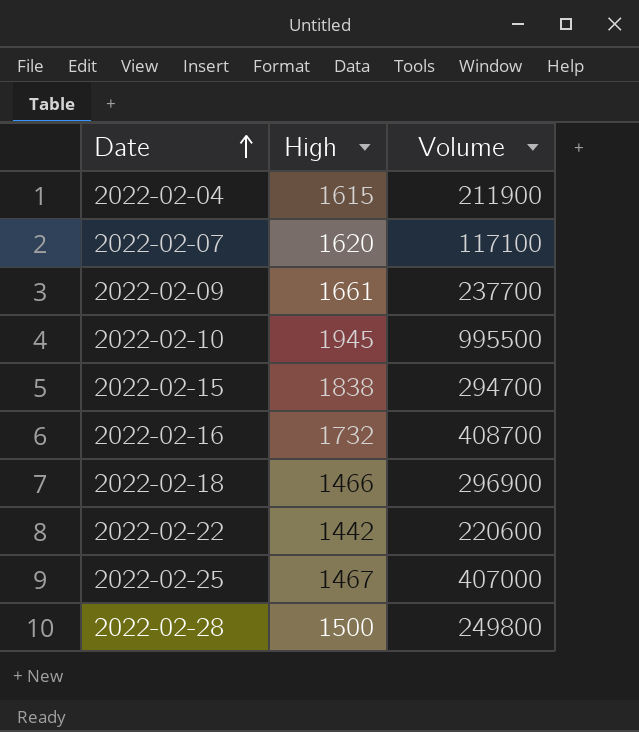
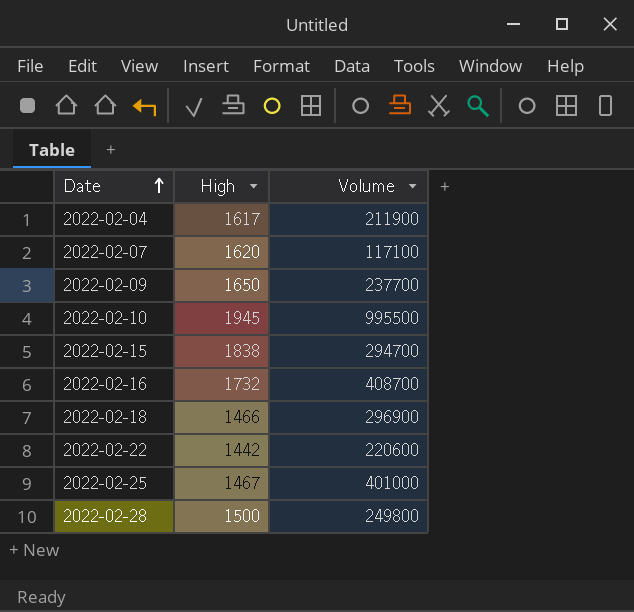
2022-02-04 | High: 1615 -> 1617
2022-02-09 | High: 1661 -> 1650
2022-02-25 | Volume: 407000 -> 401000

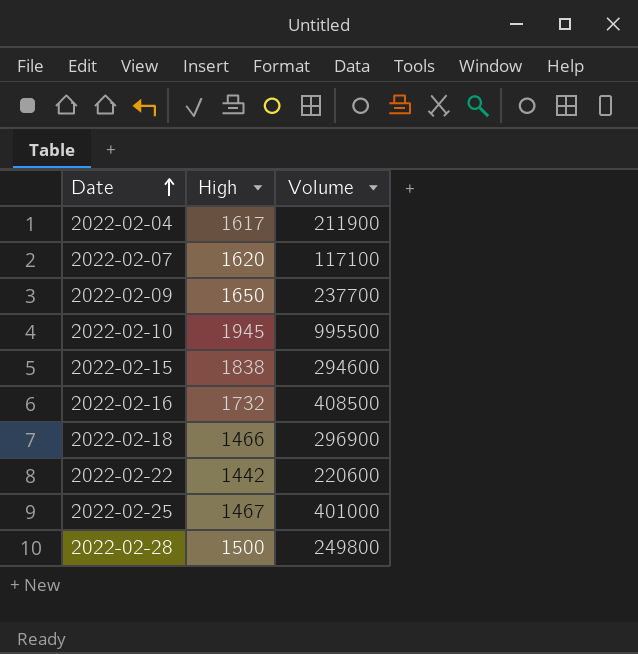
2022-02-15 | Volume: 294700 -> 294600
2022-02-16 | Volume: 408700 -> 408500

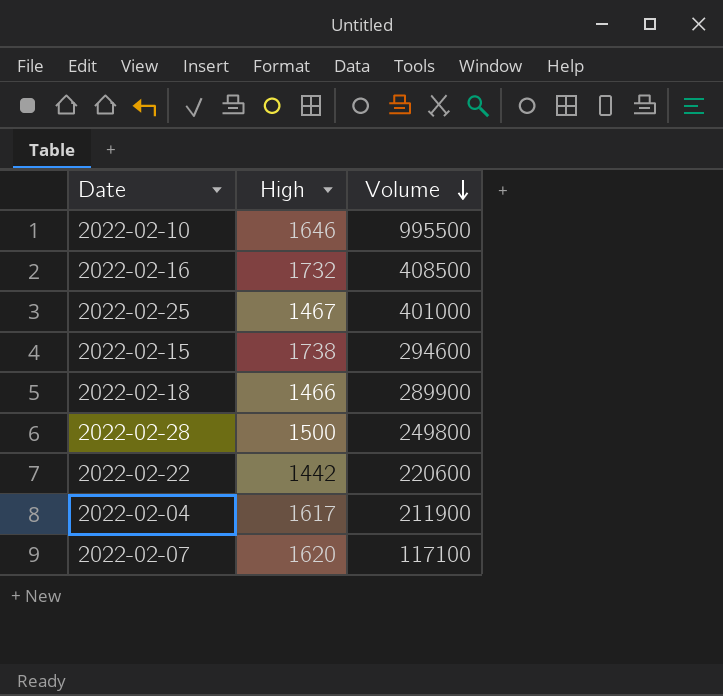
row order: Date ascending -> Volume descending
row 2022-02-09: 1650 | 237700 -> none
2022-02-10 | High: 1945 -> 1646
2022-02-15 | High: 1838 -> 1738
2022-02-18 | Volume: 296900 -> 289900

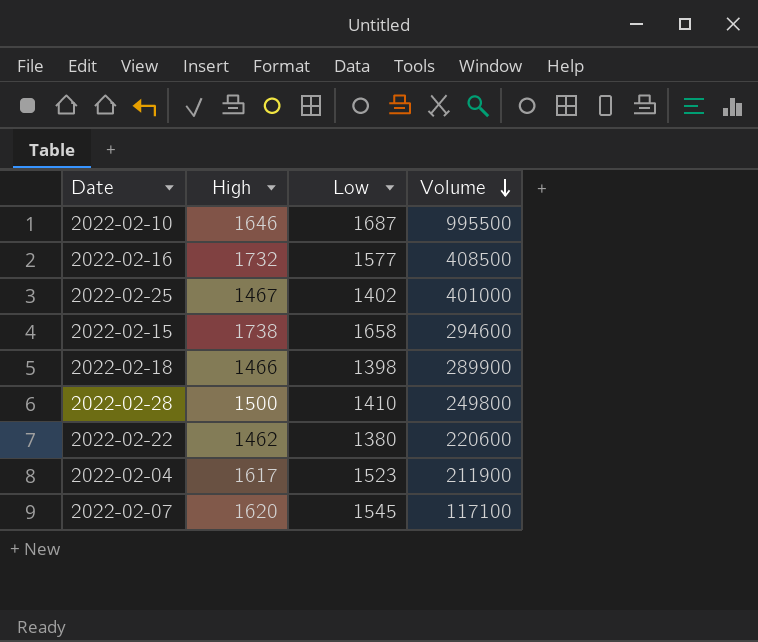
column Low | position: none -> 3
2022-02-22 | High: 1442 -> 1462

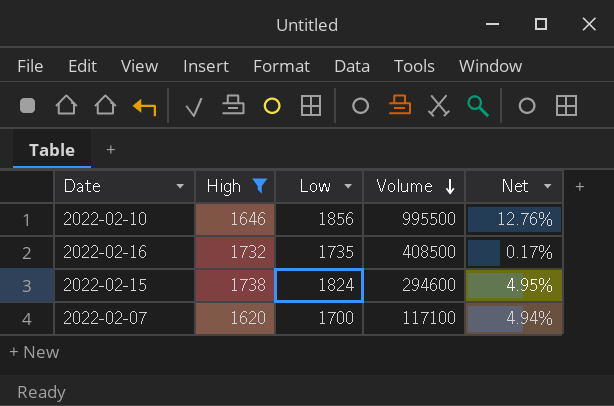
filter: none -> High >= 1620
column Net | formula: none -> ([Low] - [High]) / [High]
2022-02-10 | Low: 1687 -> 1856
2022-02-16 | Low: 1577 -> 1735
2022-02-15 | Low: 1658 -> 1824
2022-02-07 | Low: 1545 -> 1700

